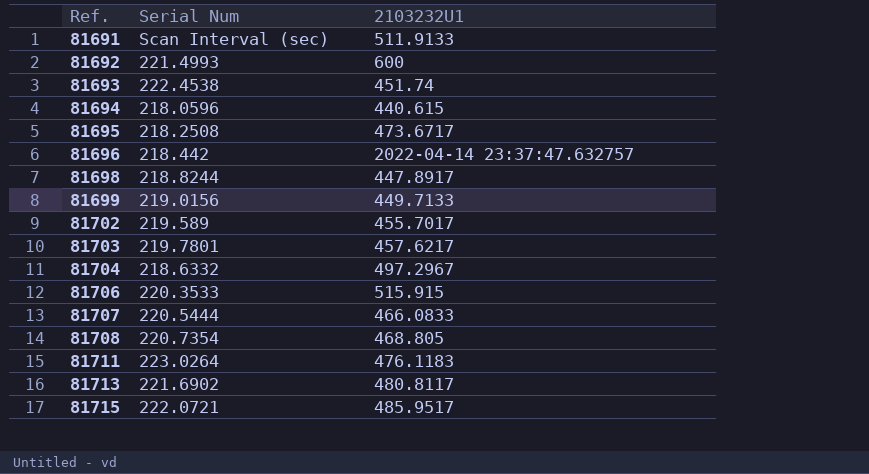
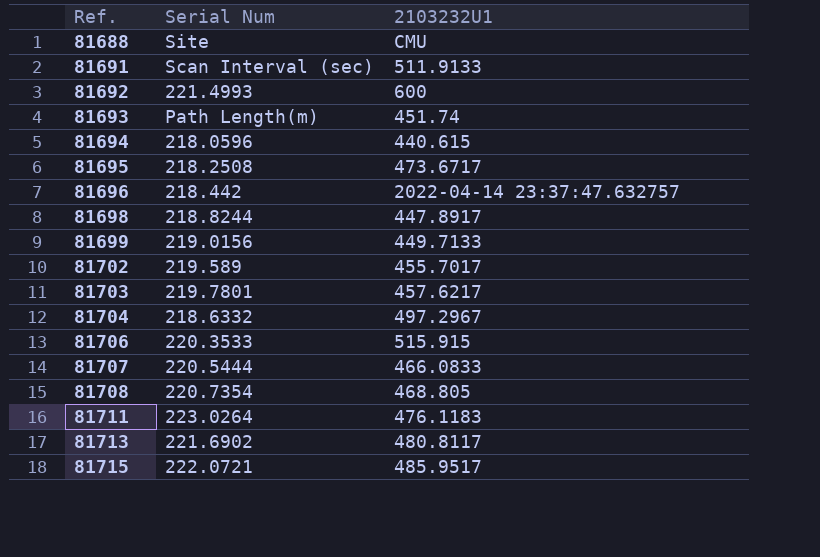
row 81688: none -> Site | CMU
81693 | Serial Num: 222.4538 -> Path Length(m)

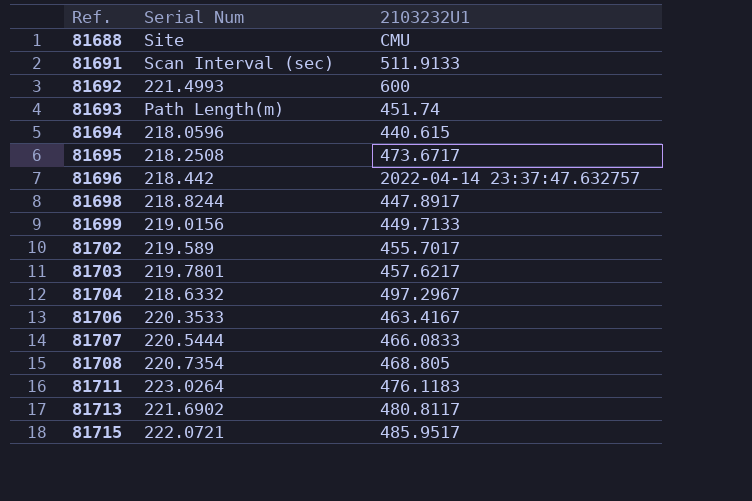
81706 | 2103232U1: 515.915 -> 463.4167

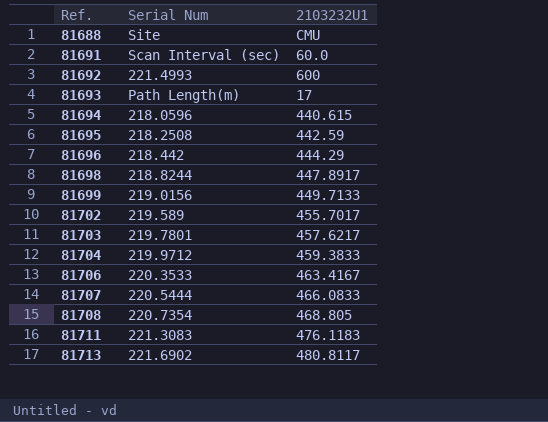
row 81715: 222.0721 | 485.9517 -> none
81691 | 2103232U1: 511.9133 -> 60.0
81693 | 2103232U1: 451.74 -> 17
81695 | 2103232U1: 473.6717 -> 442.59
81696 | 2103232U1: 2022-04-14 23:37:47.632757 -> 444.29
81704 | Serial Num: 218.6332 -> 219.9712
81704 | 2103232U1: 497.2967 -> 459.3833
81711 | Serial Num: 223.0264 -> 221.3083

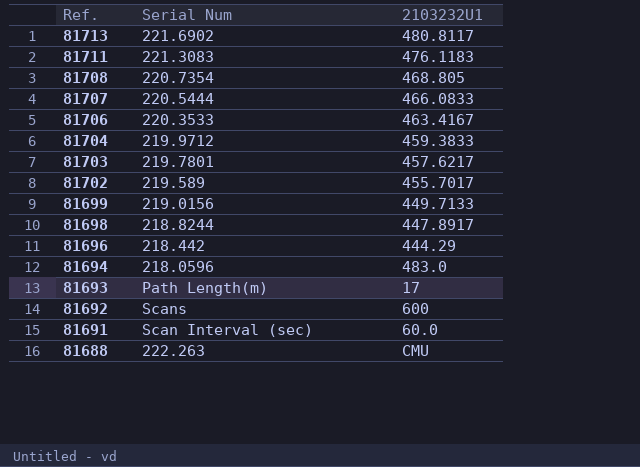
row order: Ref. ascending -> Ref. descending
row 81695: 218.2508 | 442.59 -> none
81694 | 2103232U1: 440.615 -> 483.0
81692 | Serial Num: 221.4993 -> Scans
81688 | Serial Num: Site -> 222.263

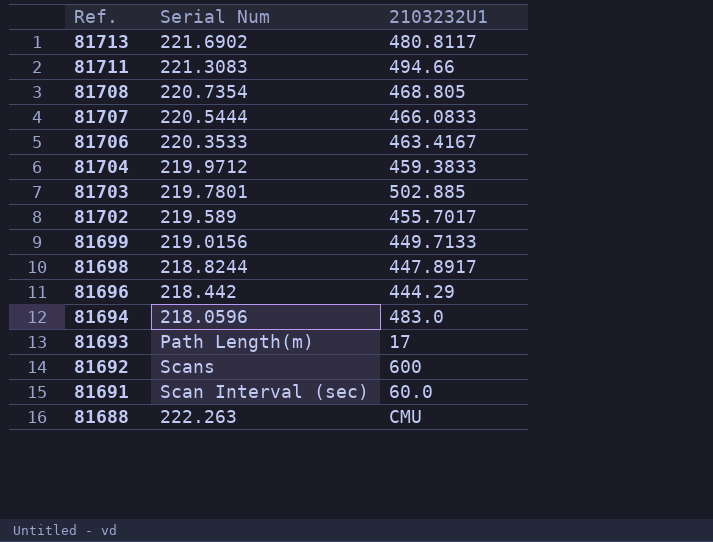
81711 | 2103232U1: 476.1183 -> 494.66
81703 | 2103232U1: 457.6217 -> 502.885

